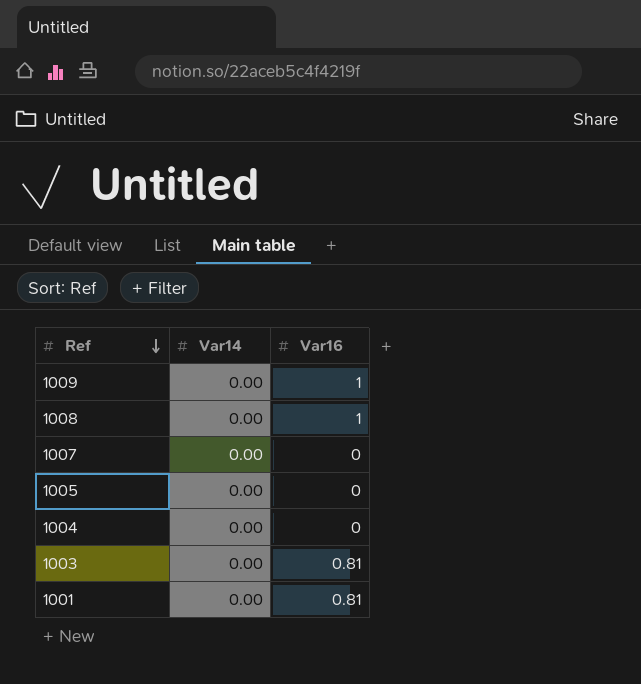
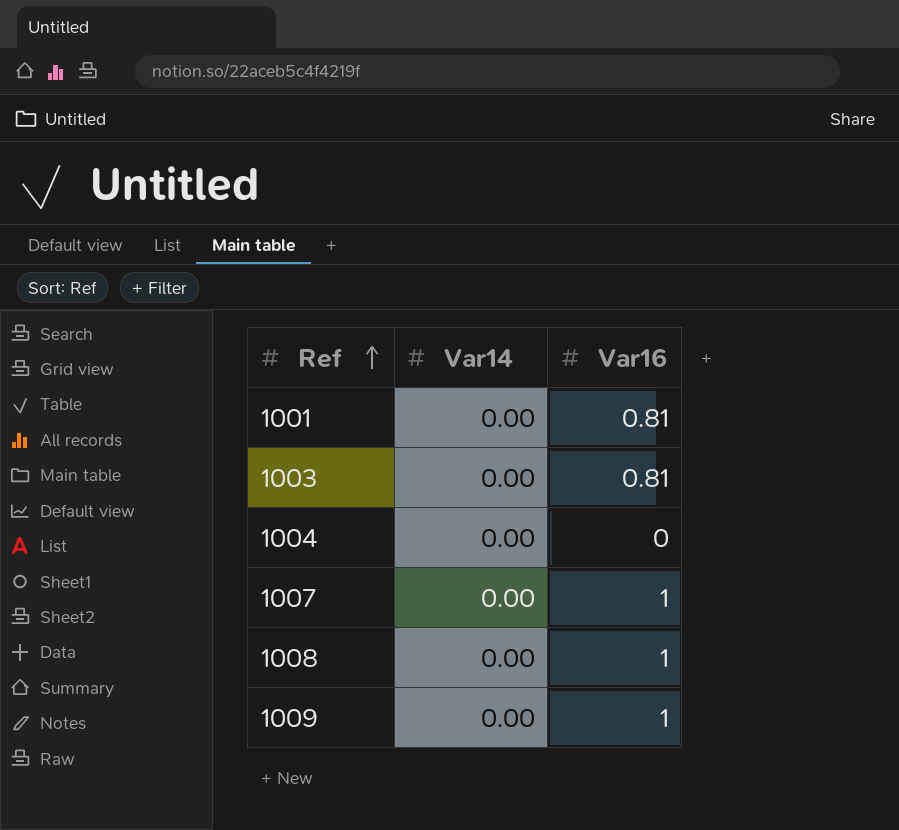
row order: Ref descending -> Ref ascending
row 1005: 0.00 | 0 -> none
1007 | Var16: 0 -> 1

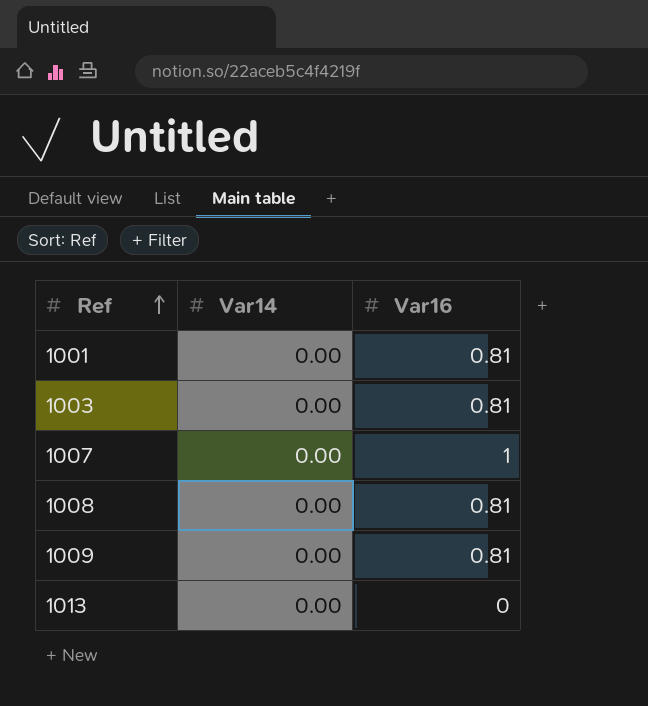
row 1004: 0.00 | 0 -> none
1008 | Var16: 1 -> 0.81
1009 | Var16: 1 -> 0.81
row 1013: none -> 0.00 | 0

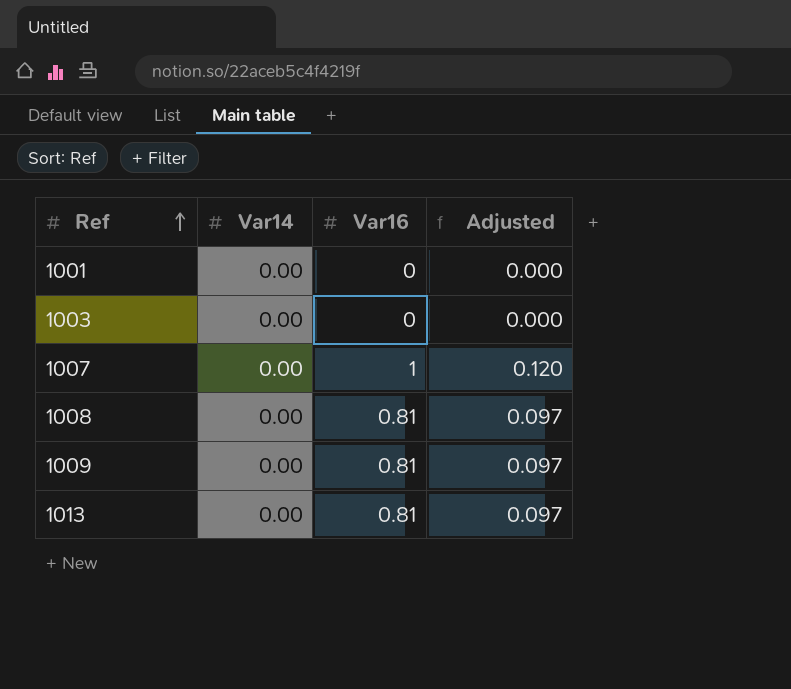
column Adjusted | formula: none -> [Var16] * 0.12
1001 | Var16: 0.81 -> 0
1003 | Var16: 0.81 -> 0
1013 | Var16: 0 -> 0.81

